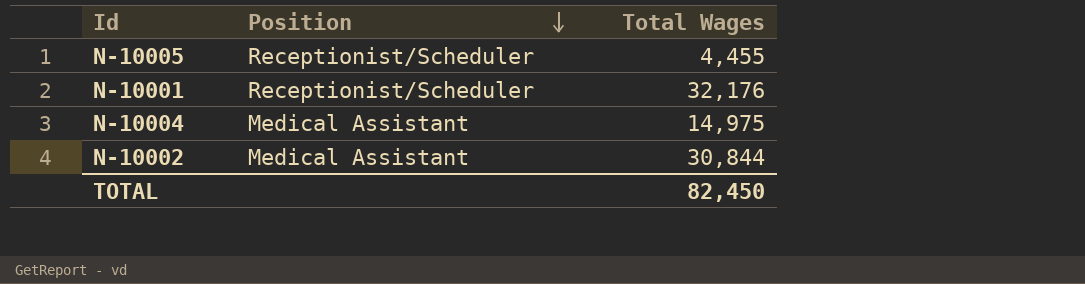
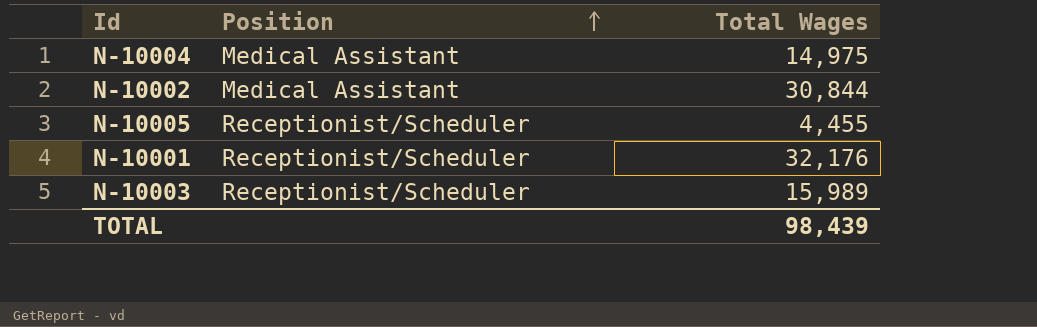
row order: Position descending -> Position ascending
row N-10003: none -> Receptionist/Scheduler | 15,989
TOTAL | Total Wages: 82,450 -> 98,439

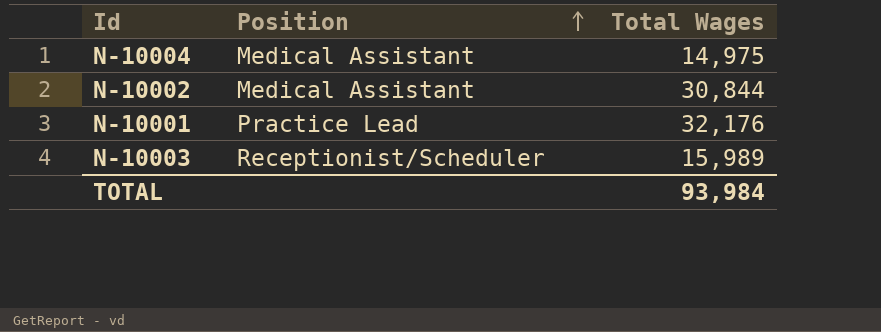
row N-10005: Receptionist/Scheduler | 4,455 -> none
N-10001 | Position: Receptionist/Scheduler -> Practice Lead
TOTAL | Total Wages: 98,439 -> 93,984

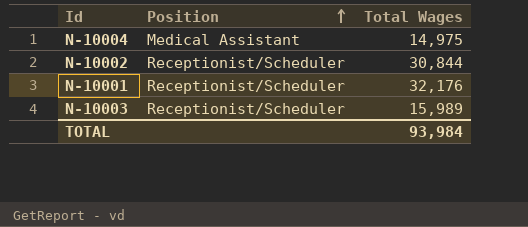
N-10002 | Position: Medical Assistant -> Receptionist/Scheduler
N-10001 | Position: Practice Lead -> Receptionist/Scheduler

